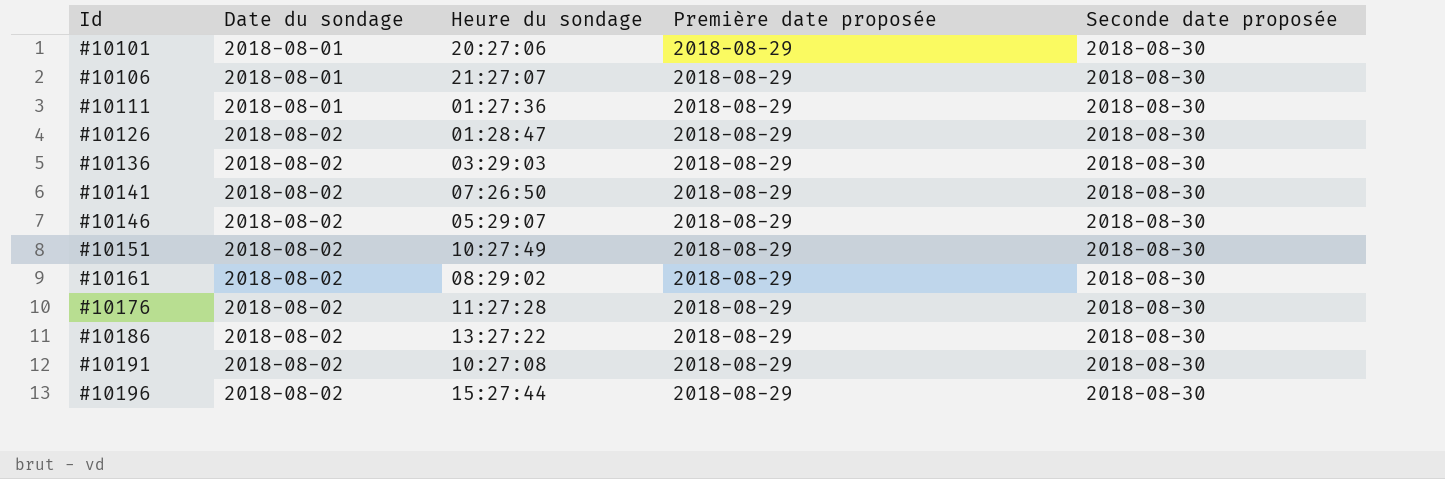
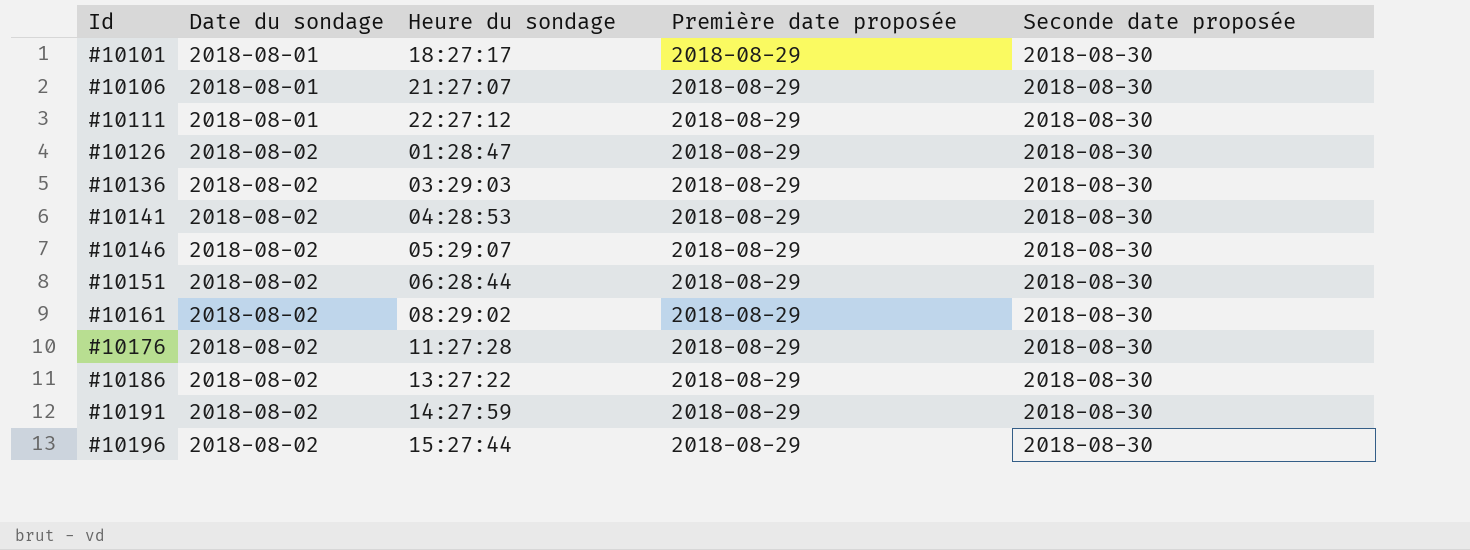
#10101 | Heure du sondage: 20:27:06 -> 18:27:17
#10111 | Heure du sondage: 01:27:36 -> 22:27:12
#10141 | Heure du sondage: 07:26:50 -> 04:28:53
#10151 | Heure du sondage: 10:27:49 -> 06:28:44
#10191 | Heure du sondage: 10:27:08 -> 14:27:59

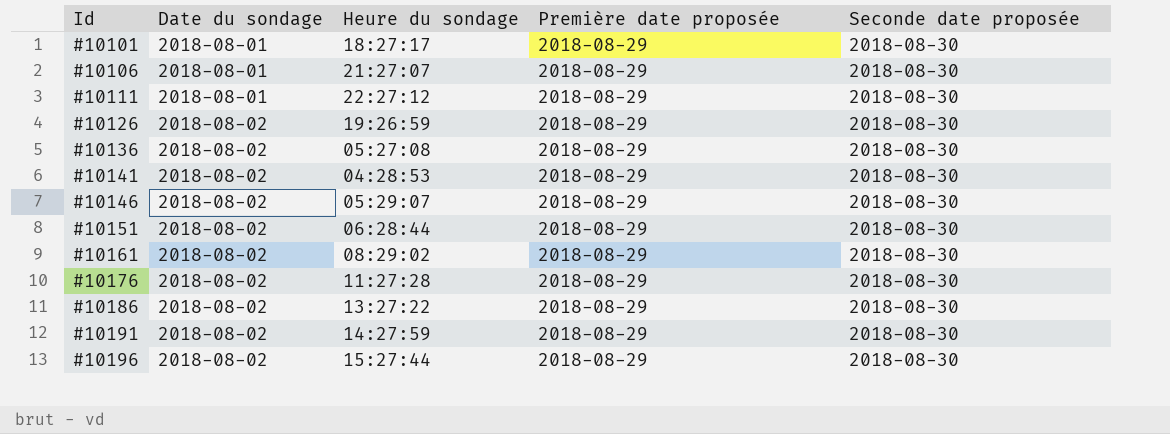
#10126 | Heure du sondage: 01:28:47 -> 19:26:59
#10136 | Heure du sondage: 03:29:03 -> 05:27:08

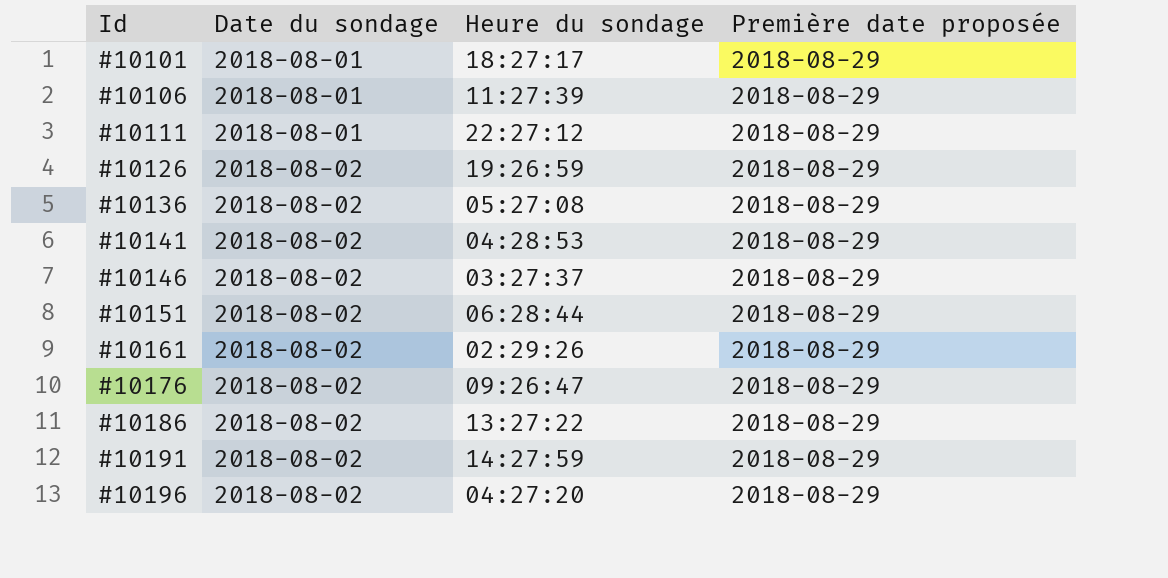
column Seconde date proposée | position: 5 -> none
#10106 | Heure du sondage: 21:27:07 -> 11:27:39
#10146 | Heure du sondage: 05:29:07 -> 03:27:37
#10161 | Heure du sondage: 08:29:02 -> 02:29:26
#10176 | Heure du sondage: 11:27:28 -> 09:26:47
#10196 | Heure du sondage: 15:27:44 -> 04:27:20

